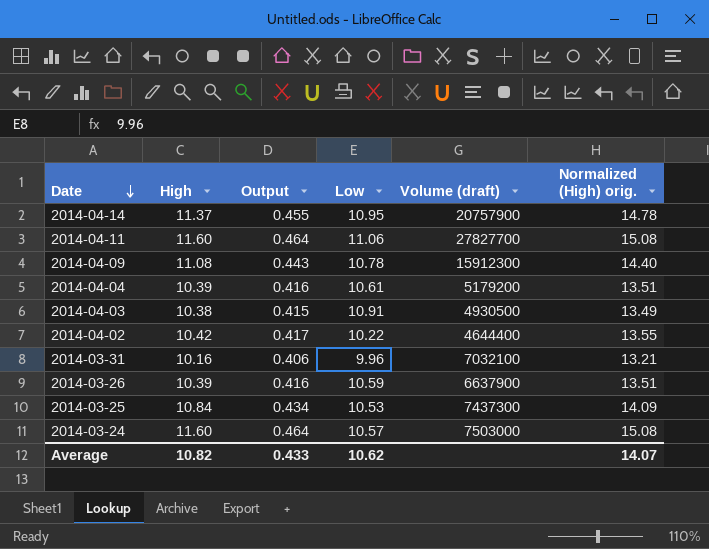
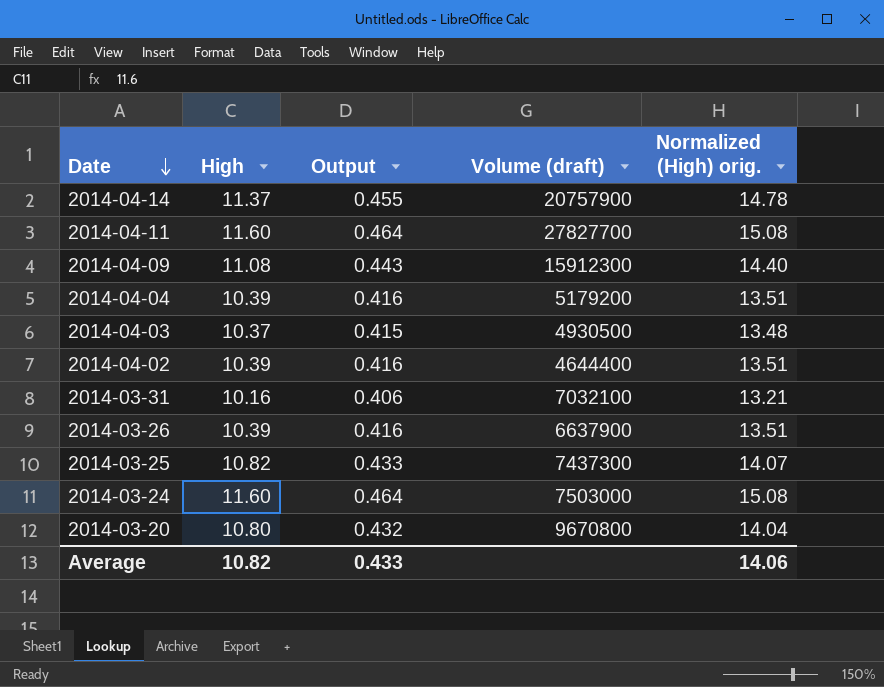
column Low | position: 4 -> none
2014-04-03 | High: 10.38 -> 10.37
2014-04-03 | Normalized (High) orig.: 13.49 -> 13.48
2014-04-02 | High: 10.42 -> 10.39
2014-04-02 | Output: 0.417 -> 0.416
2014-04-02 | Normalized (High) orig.: 13.55 -> 13.51
2014-03-25 | High: 10.84 -> 10.82
2014-03-25 | Output: 0.434 -> 0.433
2014-03-25 | Normalized (High) orig.: 14.09 -> 14.07
row 2014-03-20: none -> 10.80 | 0.432 | 9670800 | 14.04
Average | Normalized (High) orig.: 14.07 -> 14.06

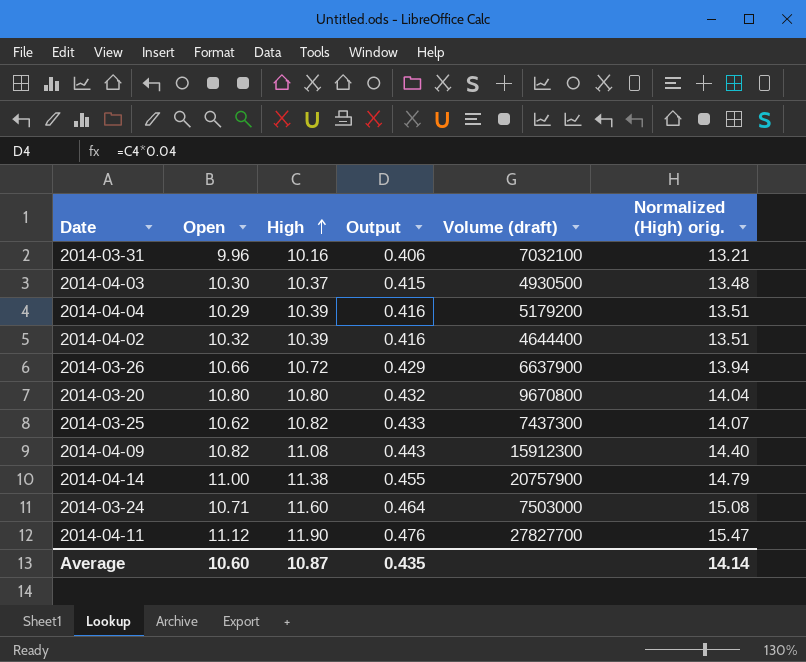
row order: Date descending -> High ascending
column Open | position: none -> 2
2014-03-26 | High: 10.39 -> 10.72
2014-03-26 | Output: 0.416 -> 0.429
2014-03-26 | Normalized (High) orig.: 13.51 -> 13.94
2014-04-14 | High: 11.37 -> 11.38
2014-04-14 | Normalized (High) orig.: 14.78 -> 14.79
2014-04-11 | High: 11.60 -> 11.90
2014-04-11 | Output: 0.464 -> 0.476
2014-04-11 | Normalized (High) orig.: 15.08 -> 15.47
Average | High: 10.82 -> 10.87
Average | Output: 0.433 -> 0.435
Average | Normalized (High) orig.: 14.06 -> 14.14

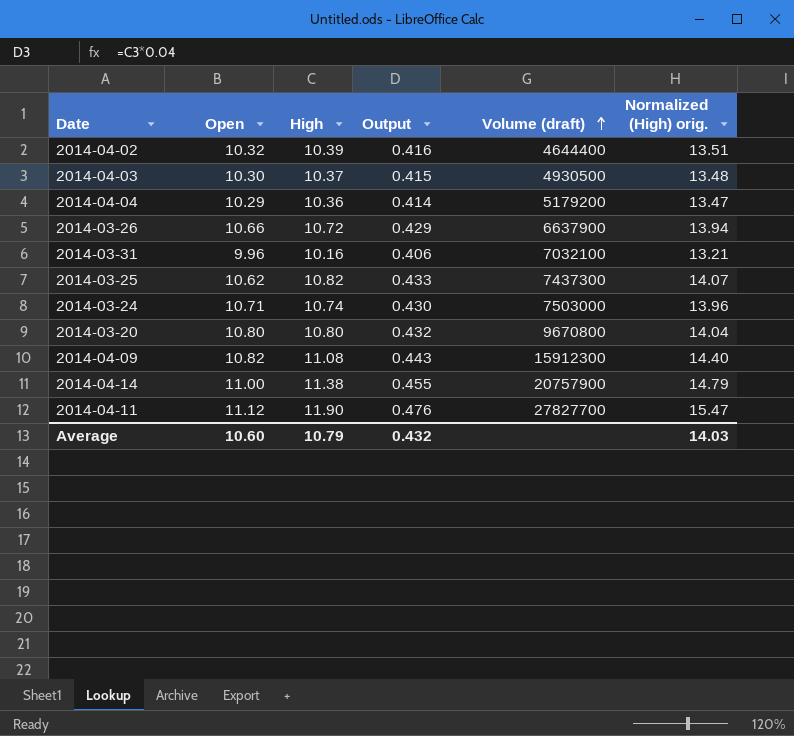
row order: High ascending -> Volume (draft) ascending
2014-04-04 | High: 10.39 -> 10.36
2014-04-04 | Output: 0.416 -> 0.414
2014-04-04 | Normalized (High) orig.: 13.51 -> 13.47
2014-03-24 | High: 11.60 -> 10.74
2014-03-24 | Output: 0.464 -> 0.430
2014-03-24 | Normalized (High) orig.: 15.08 -> 13.96
Average | High: 10.87 -> 10.79
Average | Output: 0.435 -> 0.432
Average | Normalized (High) orig.: 14.14 -> 14.03

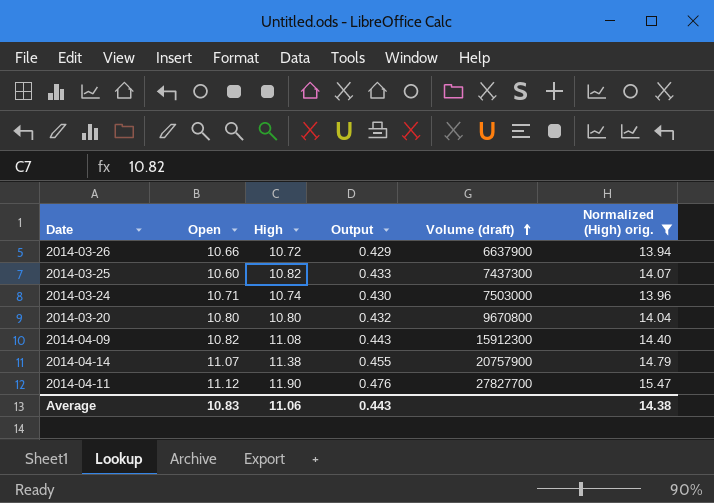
filter: none -> Normalized (High) orig. >= 13.94
2014-03-25 | Open: 10.62 -> 10.60
2014-04-14 | Open: 11.00 -> 11.07
Average | Open: 10.60 -> 10.83
Average | High: 10.79 -> 11.06
Average | Output: 0.432 -> 0.443
Average | Normalized (High) orig.: 14.03 -> 14.38

